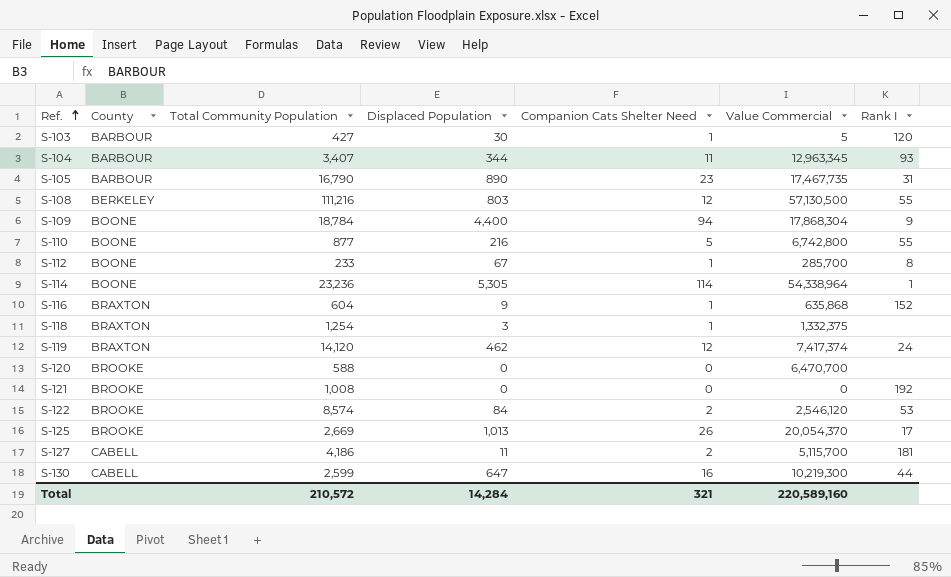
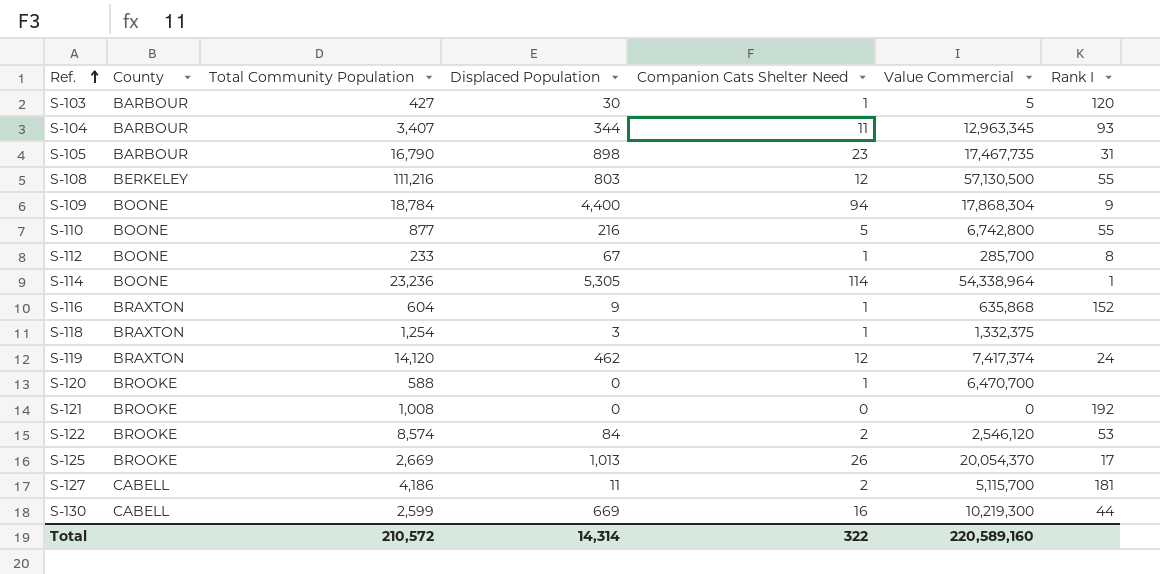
S-105 | Displaced Population: 890 -> 898
S-120 | Companion Cats Shelter Need: 0 -> 1
S-130 | Displaced Population: 647 -> 669
Total | Displaced Population: 14,284 -> 14,314
Total | Companion Cats Shelter Need: 321 -> 322

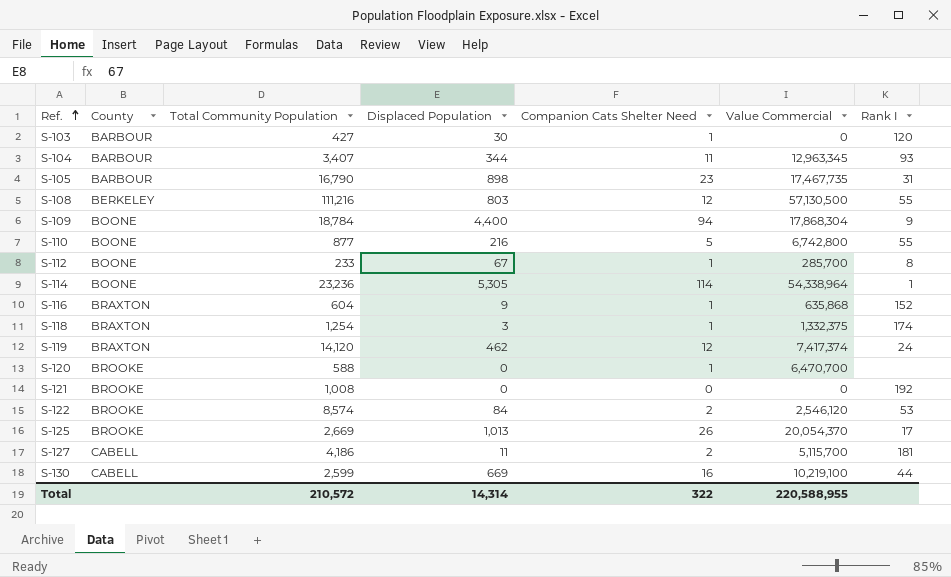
S-103 | Value Commercial: 5 -> 0
S-118 | Rank I: none -> 174
S-130 | Value Commercial: 10,219,300 -> 10,219,100
Total | Value Commercial: 220,589,160 -> 220,588,955

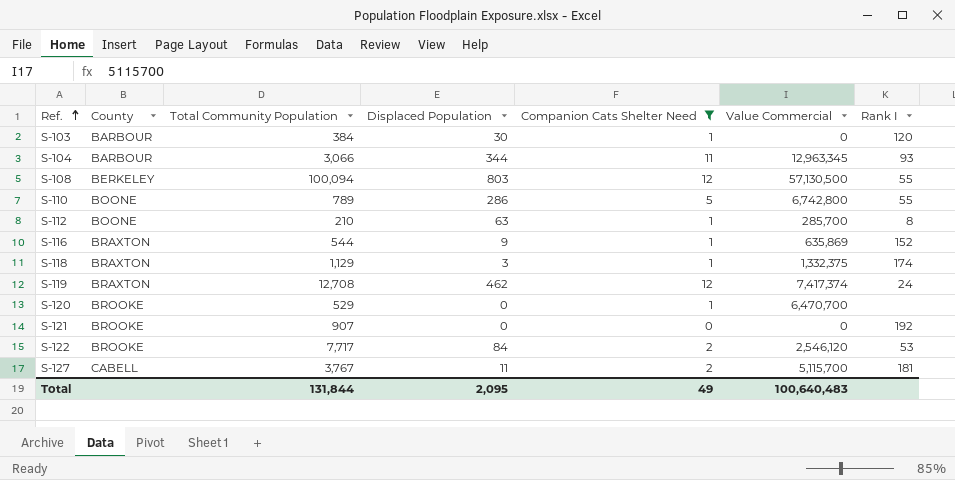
filter: none -> Companion Cats Shelter Need <= 12
S-103 | Total Community Population: 427 -> 384
S-104 | Total Community Population: 3,407 -> 3,066
S-108 | Total Community Population: 111,216 -> 100,094
S-110 | Total Community Population: 877 -> 789
S-110 | Displaced Population: 216 -> 286
S-112 | Total Community Population: 233 -> 210
S-112 | Displaced Population: 67 -> 63
S-116 | Total Community Population: 604 -> 544
S-116 | Value Commercial: 635,868 -> 635,869
S-118 | Total Community Population: 1,254 -> 1,129
S-119 | Total Community Population: 14,120 -> 12,708
S-120 | Total Community Population: 588 -> 529
S-121 | Total Community Population: 1,008 -> 907
S-122 | Total Community Population: 8,574 -> 7,717
S-127 | Total Community Population: 4,186 -> 3,767
Total | Total Community Population: 210,572 -> 131,844
Total | Displaced Population: 14,314 -> 2,095
Total | Companion Cats Shelter Need: 322 -> 49
Total | Value Commercial: 220,588,955 -> 100,640,483

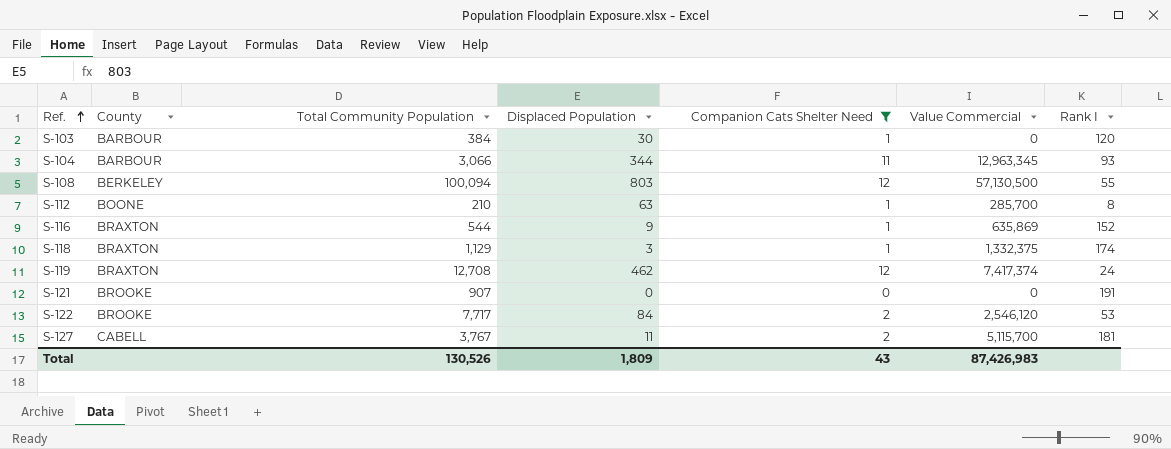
row S-110: BOONE | 789 | 286 | 5 | 6,742,800 | 55 -> none
row S-120: BROOKE | 529 | 0 | 1 | 6,470,700 | none -> none
S-121 | Rank I: 192 -> 191
Total | Total Community Population: 131,844 -> 130,526
Total | Displaced Population: 2,095 -> 1,809
Total | Companion Cats Shelter Need: 49 -> 43
Total | Value Commercial: 100,640,483 -> 87,426,983

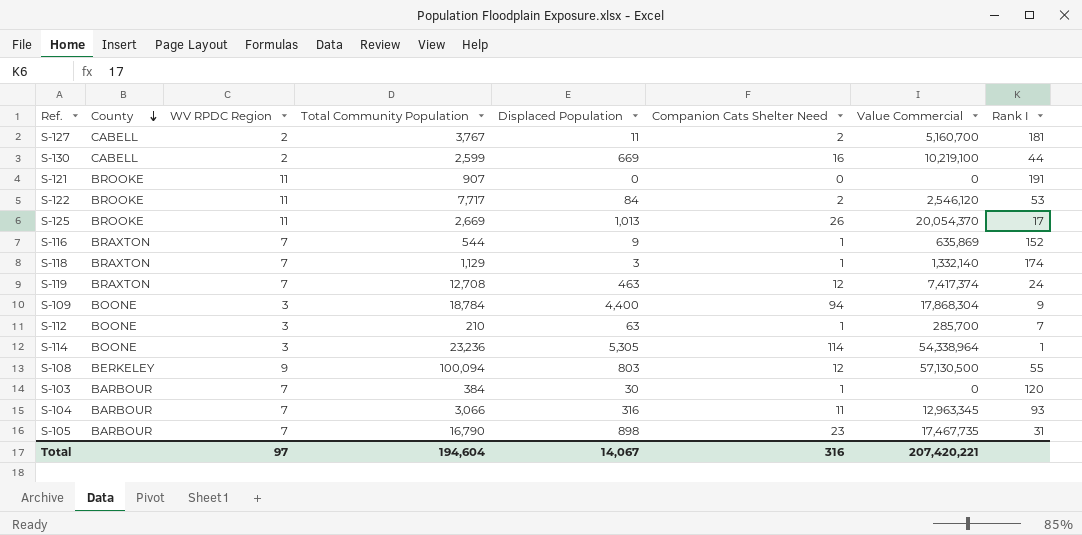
filter: Companion Cats Shelter Need <= 12 -> none
row order: Ref. ascending -> County descending
column WV RPDC Region | position: none -> 3
S-127 | Value Commercial: 5,115,700 -> 5,160,700
S-118 | Value Commercial: 1,332,375 -> 1,332,140
S-119 | Displaced Population: 462 -> 463
S-112 | Rank I: 8 -> 7
S-104 | Displaced Population: 344 -> 316
Total | Total Community Population: 130,526 -> 194,604
Total | Displaced Population: 1,809 -> 14,067
Total | Companion Cats Shelter Need: 43 -> 316
Total | Value Commercial: 87,426,983 -> 207,420,221

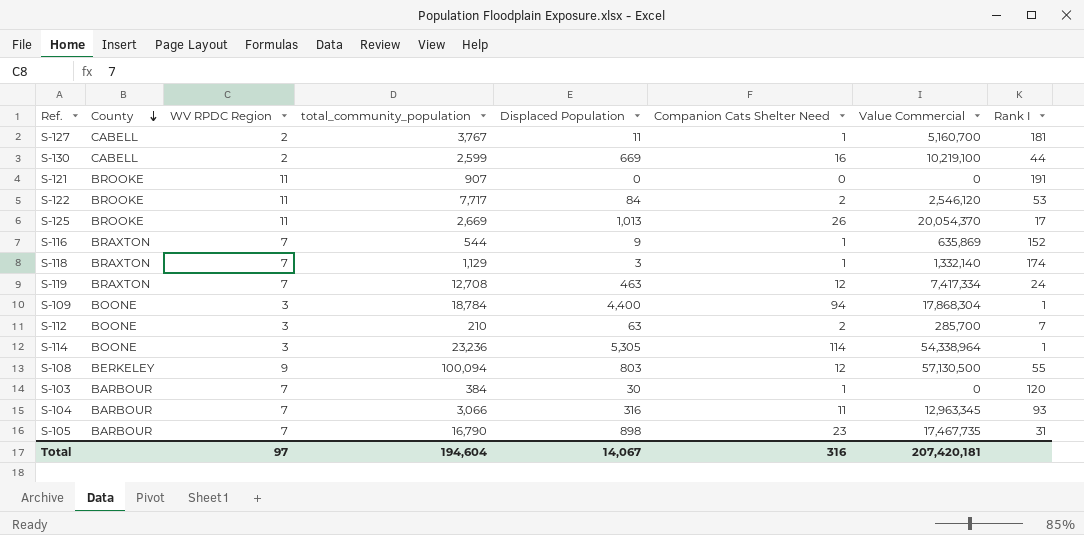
column name: Total Community Population -> total_community_population
S-127 | Companion Cats Shelter Need: 2 -> 1
S-119 | Value Commercial: 7,417,374 -> 7,417,334
S-109 | Rank I: 9 -> 1
S-112 | Companion Cats Shelter Need: 1 -> 2
Total | Value Commercial: 207,420,221 -> 207,420,181

